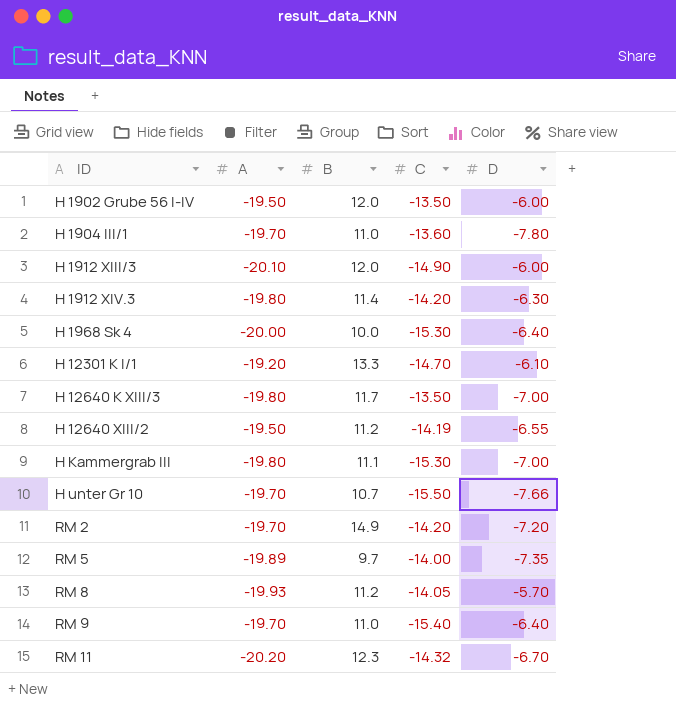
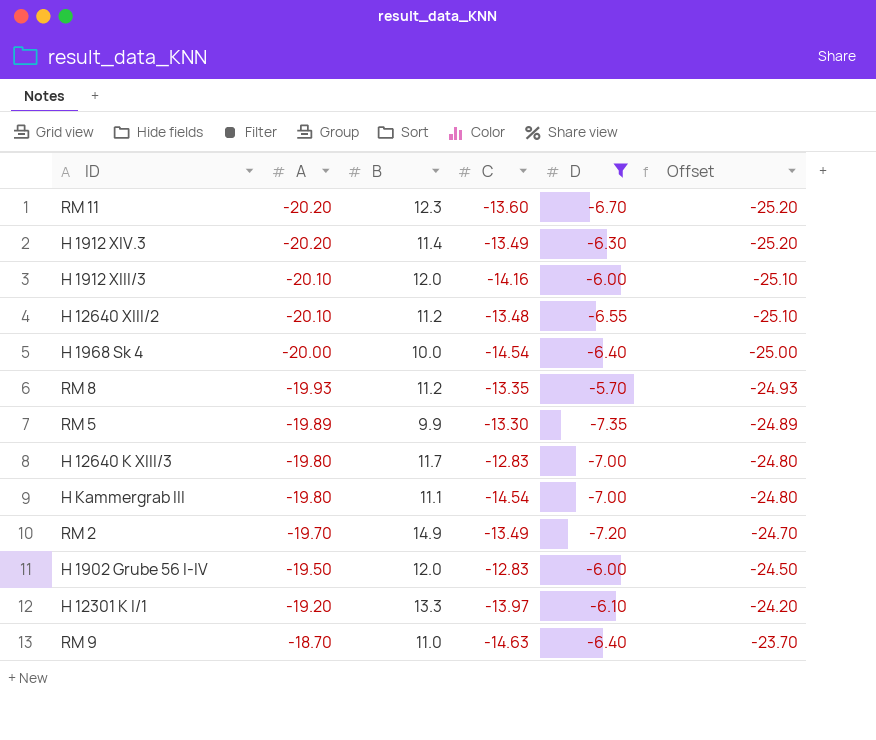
filter: none -> D >= -7.35
row order: ID ascending -> A ascending
column Offset | formula: none -> [A] - 5
RM 11 | C: -14.32 -> -13.60
H 1912 XIV.3 | A: -19.80 -> -20.20
H 1912 XIV.3 | C: -14.20 -> -13.49
H 1912 XIII/3 | C: -14.90 -> -14.16
H 12640 XIII/2 | A: -19.50 -> -20.10
H 12640 XIII/2 | C: -14.19 -> -13.48
H 1968 Sk 4 | C: -15.30 -> -14.54
RM 8 | C: -14.05 -> -13.35
RM 5 | B: 9.7 -> 9.9
RM 5 | C: -14.00 -> -13.30
H 12640 K XIII/3 | C: -13.50 -> -12.83
H Kammergrab III | C: -15.30 -> -14.54
RM 2 | C: -14.20 -> -13.49
H 1902 Grube 56 I-IV | C: -13.50 -> -12.83
H 12301 K I/1 | C: -14.70 -> -13.97
RM 9 | A: -19.70 -> -18.70
RM 9 | C: -15.40 -> -14.63

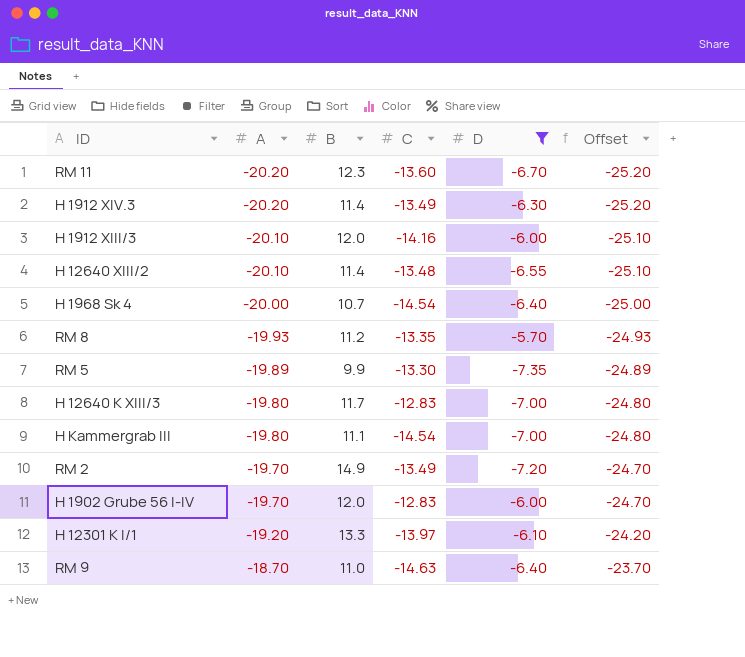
H 12640 XIII/2 | B: 11.2 -> 11.4
H 1968 Sk 4 | B: 10.0 -> 10.7
H 1902 Grube 56 I-IV | A: -19.50 -> -19.70
H 1902 Grube 56 I-IV | Offset: -24.50 -> -24.70

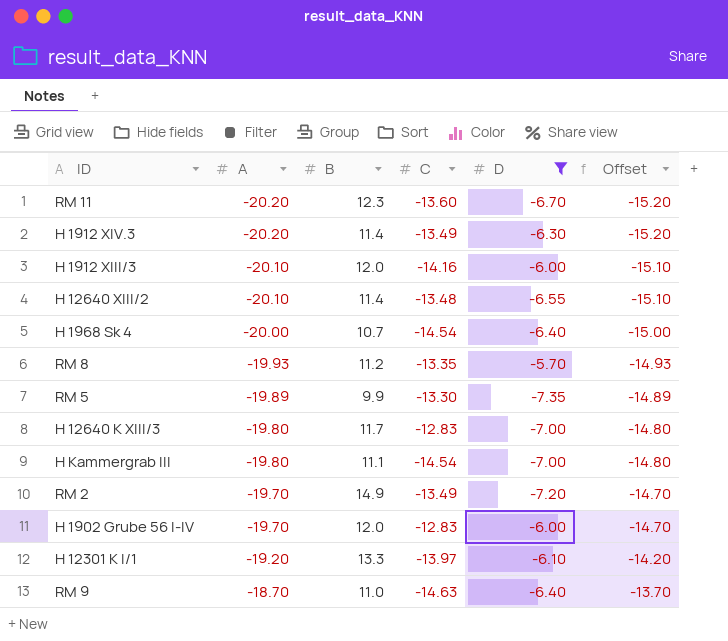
column Offset | formula: [A] - 5 -> [A] + 5

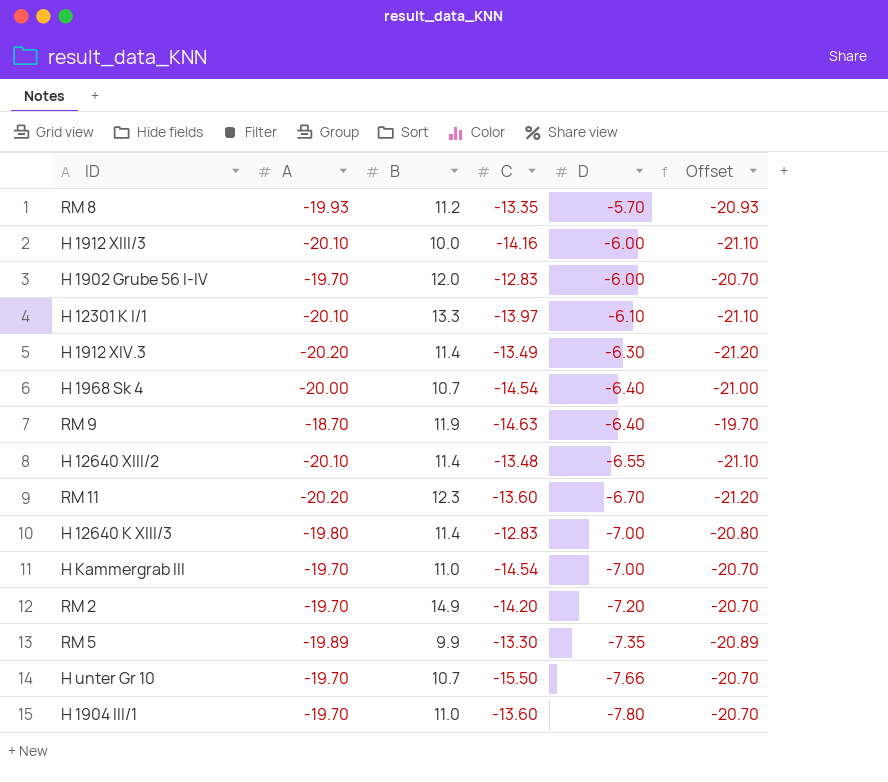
filter: D >= -7.35 -> none
row order: A ascending -> D descending
column Offset | formula: [A] + 5 -> [A] - 1
H 1912 XIII/3 | B: 12.0 -> 10.0
H 12301 K I/1 | A: -19.20 -> -20.10
RM 9 | B: 11.0 -> 11.9
H 12640 K XIII/3 | B: 11.7 -> 11.4
H Kammergrab III | A: -19.80 -> -19.70
H Kammergrab III | B: 11.1 -> 11.0
RM 2 | C: -13.49 -> -14.20

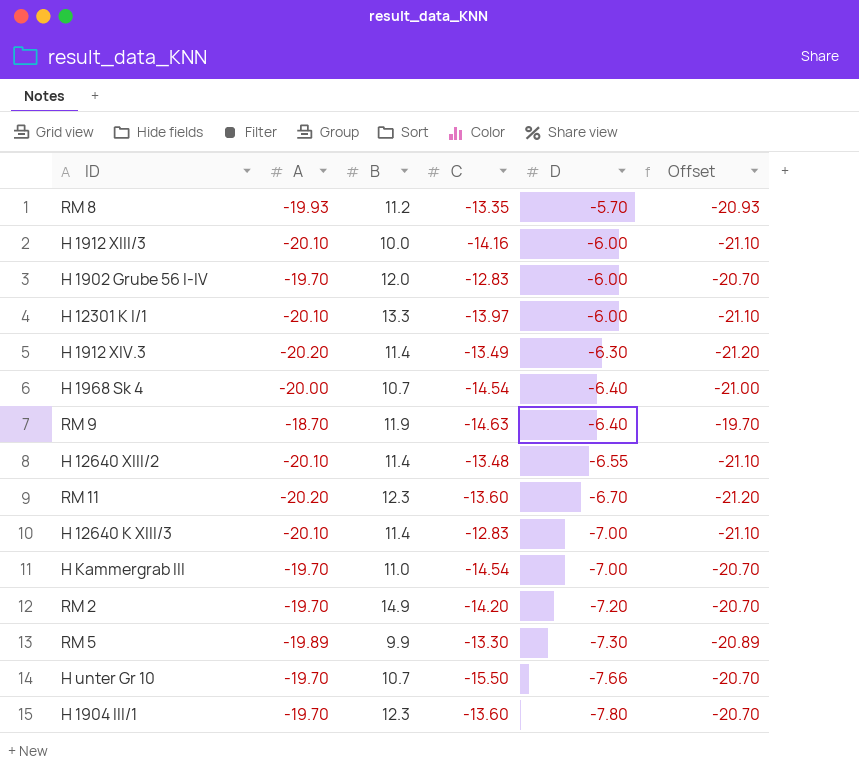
H 12301 K I/1 | D: -6.10 -> -6.00
H 12640 K XIII/3 | A: -19.80 -> -20.10
H 12640 K XIII/3 | Offset: -20.80 -> -21.10
RM 5 | D: -7.35 -> -7.30
H 1904 III/1 | B: 11.0 -> 12.3

